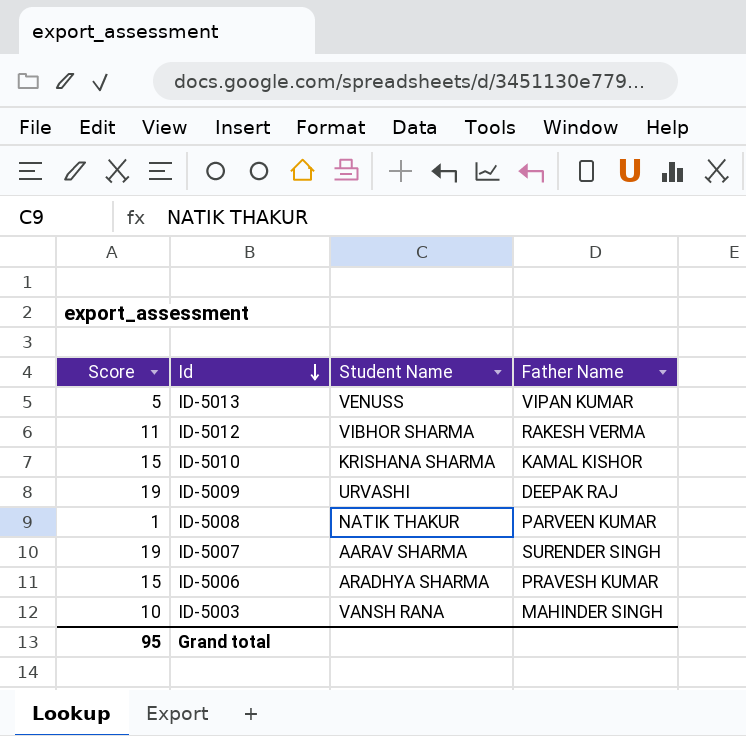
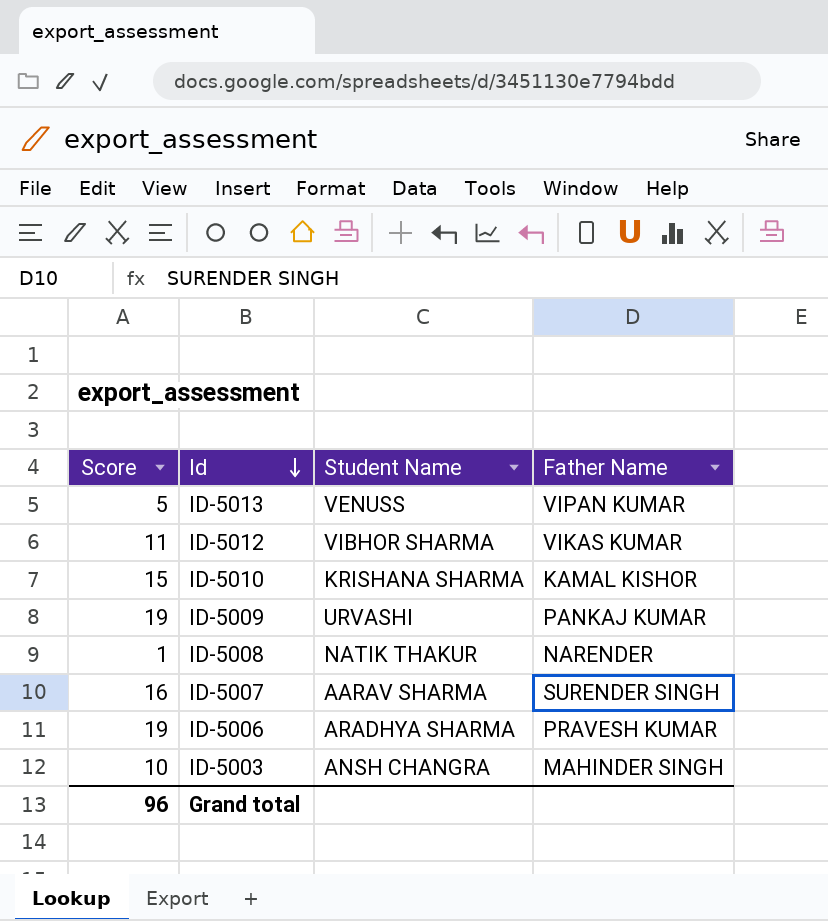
ID-5012 | Father Name: RAKESH VERMA -> VIKAS KUMAR
ID-5009 | Father Name: DEEPAK RAJ -> PANKAJ KUMAR
ID-5008 | Father Name: PARVEEN KUMAR -> NARENDER
ID-5007 | Score: 19 -> 16
ID-5006 | Score: 15 -> 19
ID-5003 | Student Name: VANSH RANA -> ANSH CHANGRA
Grand total | Score: 95 -> 96

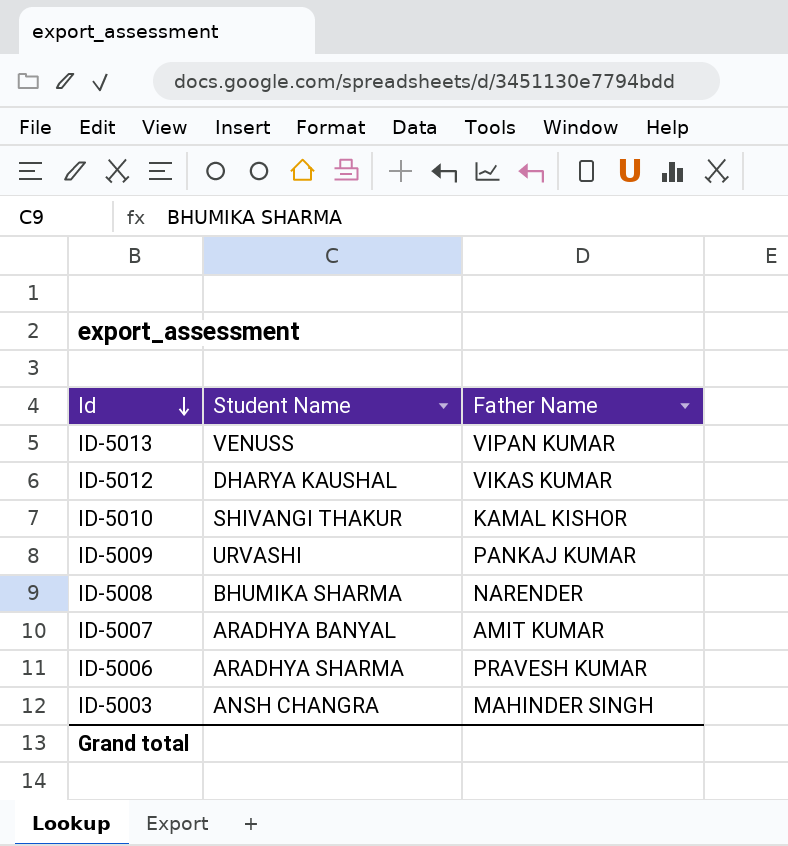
column Score | position: 1 -> none
ID-5012 | Student Name: VIBHOR SHARMA -> DHARYA KAUSHAL
ID-5010 | Student Name: KRISHANA SHARMA -> SHIVANGI THAKUR
ID-5008 | Student Name: NATIK THAKUR -> BHUMIKA SHARMA
ID-5007 | Student Name: AARAV SHARMA -> ARADHYA BANYAL
ID-5007 | Father Name: SURENDER SINGH -> AMIT KUMAR

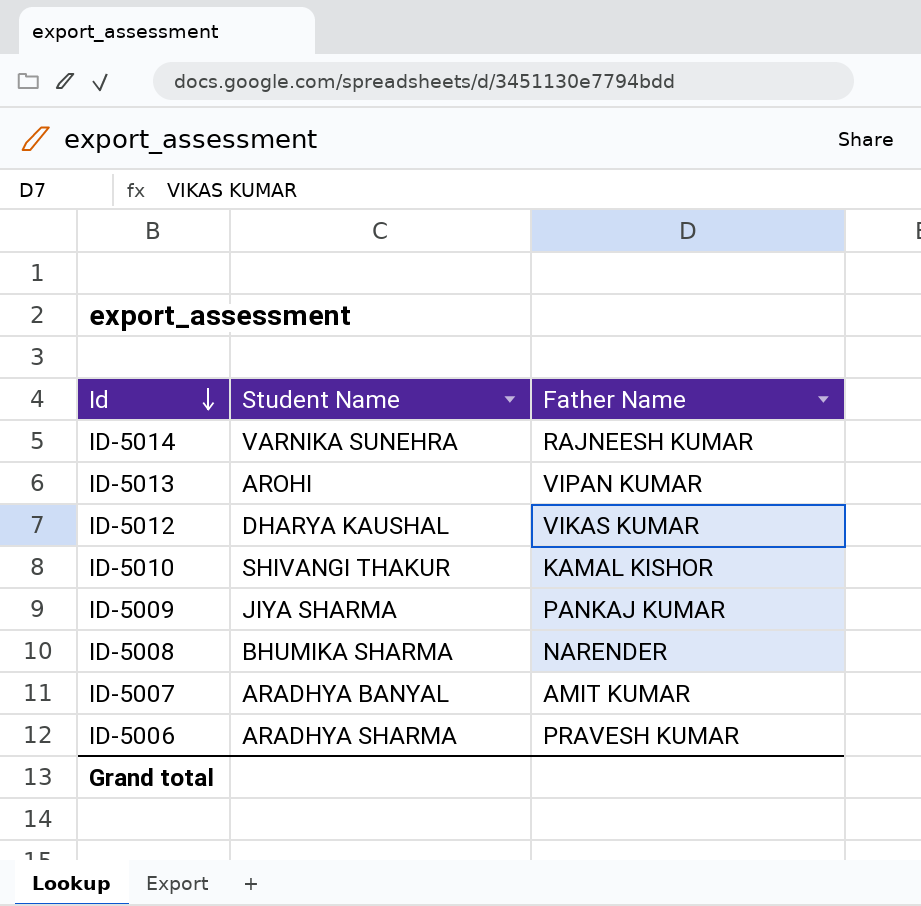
row ID-5003: ANSH CHANGRA | MAHINDER SINGH -> none
row ID-5014: none -> VARNIKA SUNEHRA | RAJNEESH KUMAR
ID-5013 | Student Name: VENUSS -> AROHI
ID-5009 | Student Name: URVASHI -> JIYA SHARMA

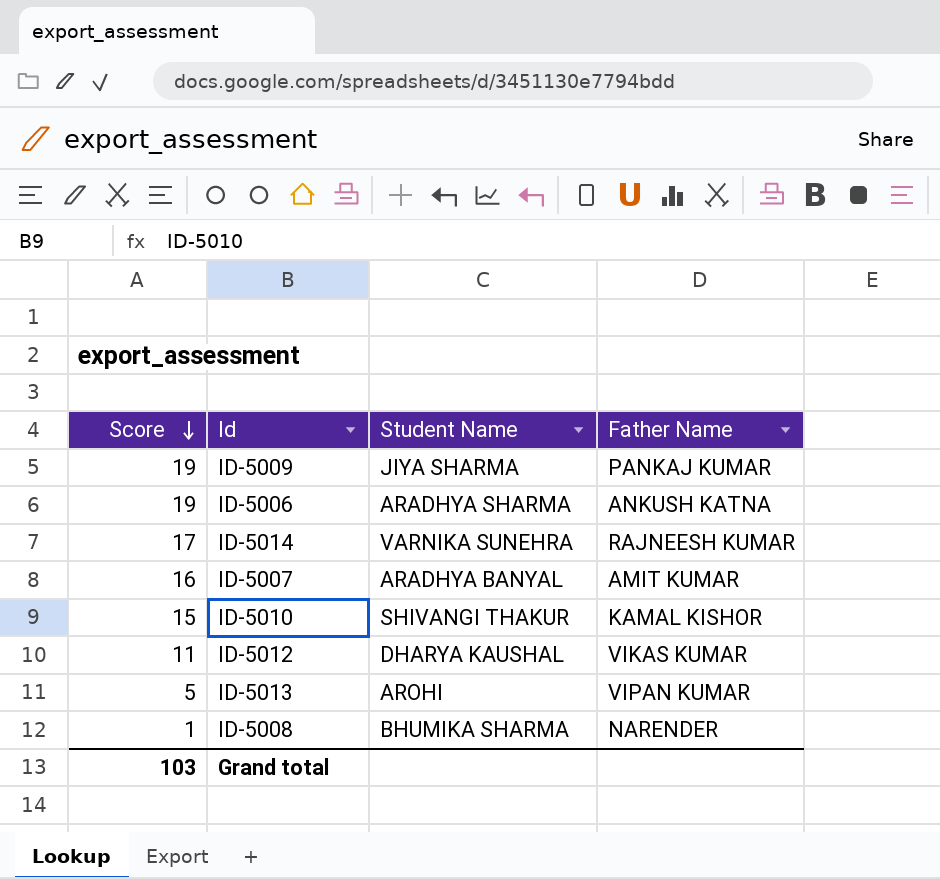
row order: Id descending -> Score descending
column Score | position: none -> 1
ID-5006 | Father Name: PRAVESH KUMAR -> ANKUSH KATNA

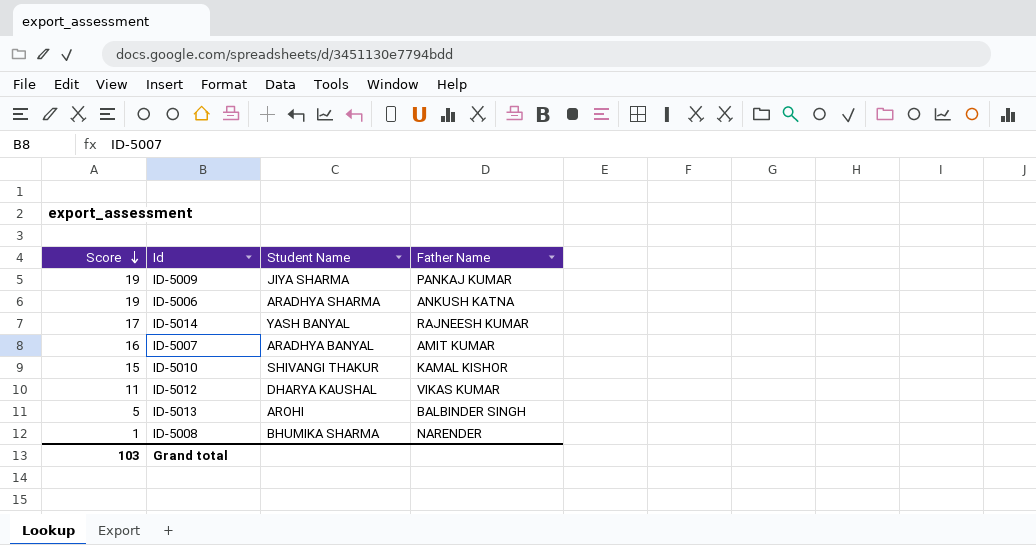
ID-5014 | Student Name: VARNIKA SUNEHRA -> YASH BANYAL
ID-5013 | Father Name: VIPAN KUMAR -> BALBINDER SINGH

